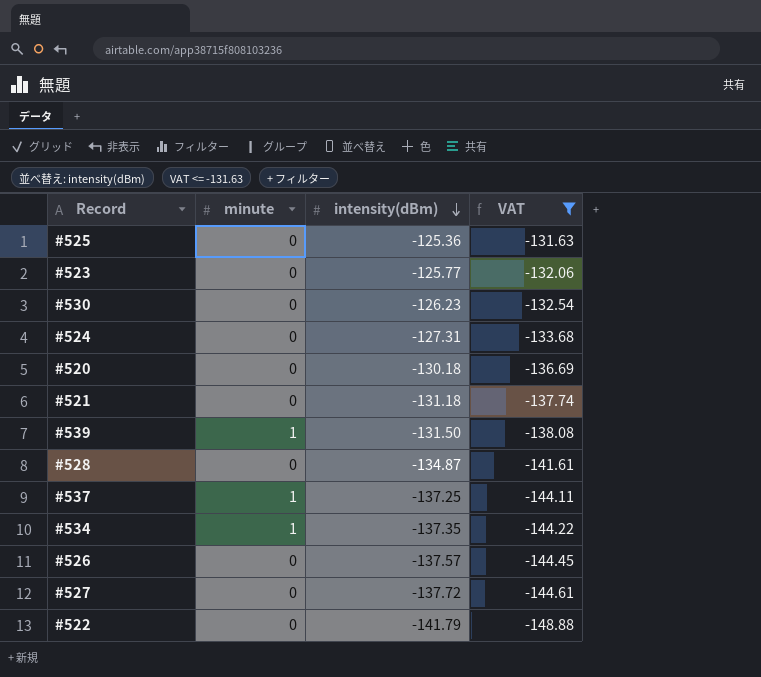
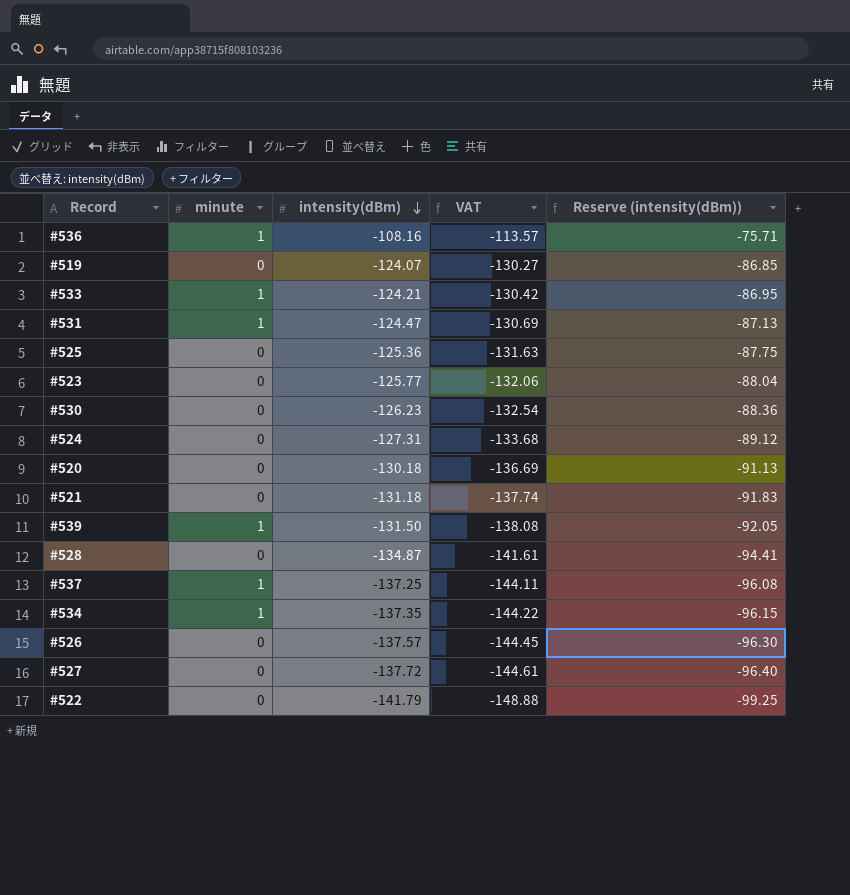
filter: VAT <= -131.63 -> none
column Reserve (intensity(dBm)) | formula: none -> [intensity(dBm)] * 0.7

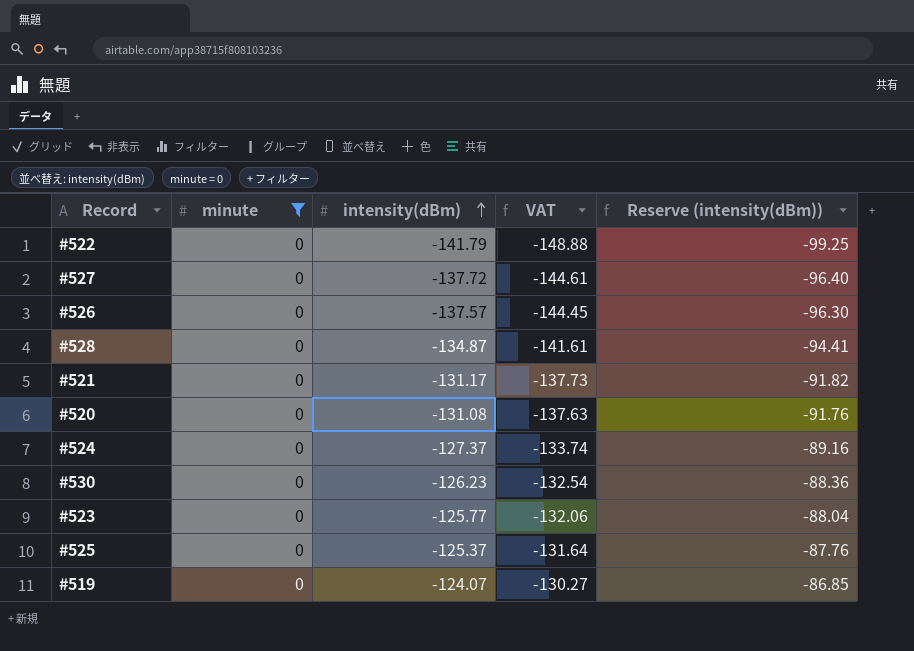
filter: none -> minute = 0
row order: intensity(dBm) descending -> intensity(dBm) ascending
#521 | intensity(dBm): -131.18 -> -131.17
#521 | VAT: -137.74 -> -137.73
#521 | Reserve (intensity(dBm)): -91.83 -> -91.82
#520 | intensity(dBm): -130.18 -> -131.08
#520 | VAT: -136.69 -> -137.63
#520 | Reserve (intensity(dBm)): -91.13 -> -91.76
#524 | intensity(dBm): -127.31 -> -127.37
#524 | VAT: -133.68 -> -133.74
#524 | Reserve (intensity(dBm)): -89.12 -> -89.16
#525 | intensity(dBm): -125.36 -> -125.37
#525 | VAT: -131.63 -> -131.64
#525 | Reserve (intensity(dBm)): -87.75 -> -87.76

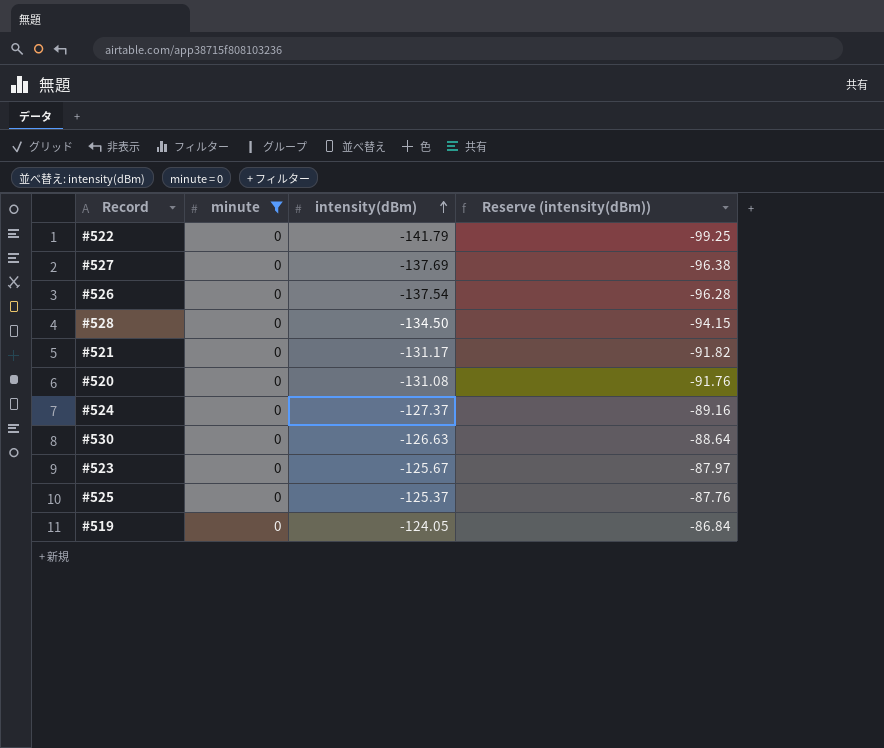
column VAT | formula: [intensity(dBm)] * 1.05 -> none
#527 | intensity(dBm): -137.72 -> -137.69
#527 | Reserve (intensity(dBm)): -96.40 -> -96.38
#526 | intensity(dBm): -137.57 -> -137.54
#526 | Reserve (intensity(dBm)): -96.30 -> -96.28
#528 | intensity(dBm): -134.87 -> -134.50
#528 | Reserve (intensity(dBm)): -94.41 -> -94.15
#530 | intensity(dBm): -126.23 -> -126.63
#530 | Reserve (intensity(dBm)): -88.36 -> -88.64
#523 | intensity(dBm): -125.77 -> -125.67
#523 | Reserve (intensity(dBm)): -88.04 -> -87.97
#519 | intensity(dBm): -124.07 -> -124.05
#519 | Reserve (intensity(dBm)): -86.85 -> -86.84

